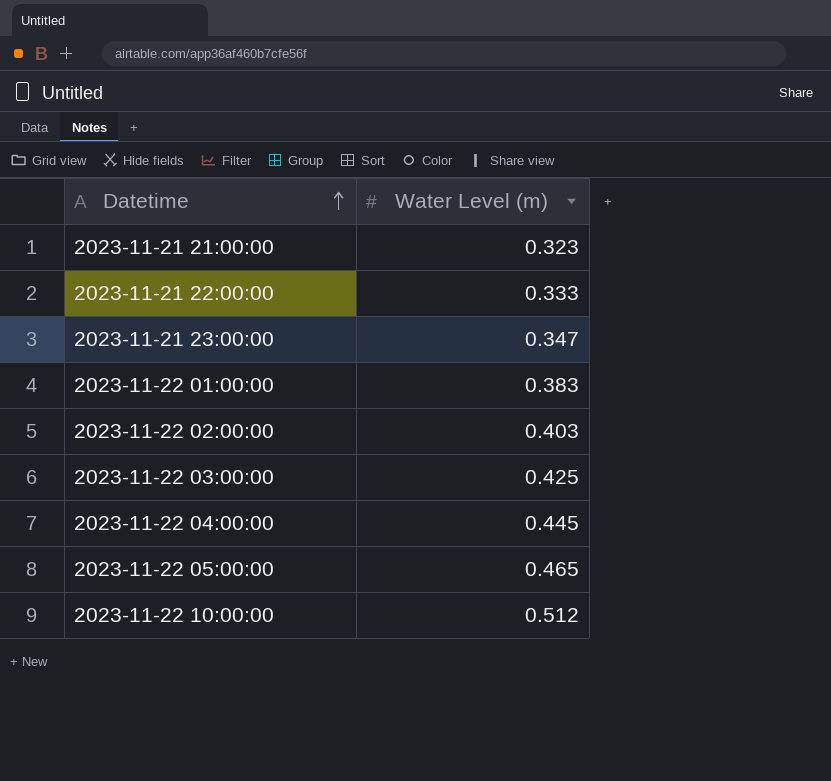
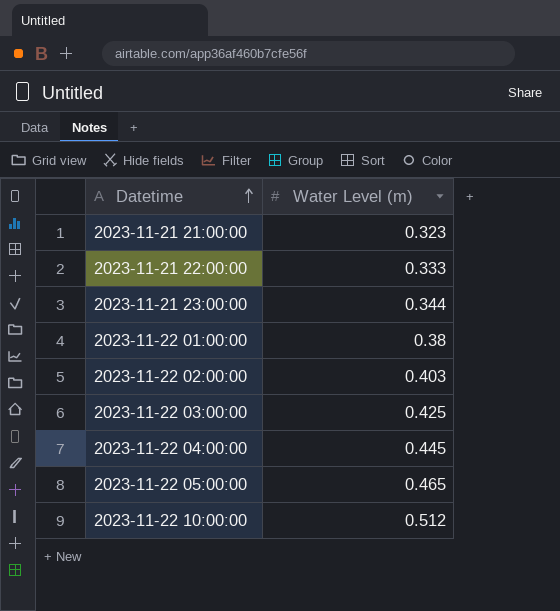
2023-11-21 23:00:00 | Water Level (m): 0.347 -> 0.344
2023-11-22 01:00:00 | Water Level (m): 0.383 -> 0.38

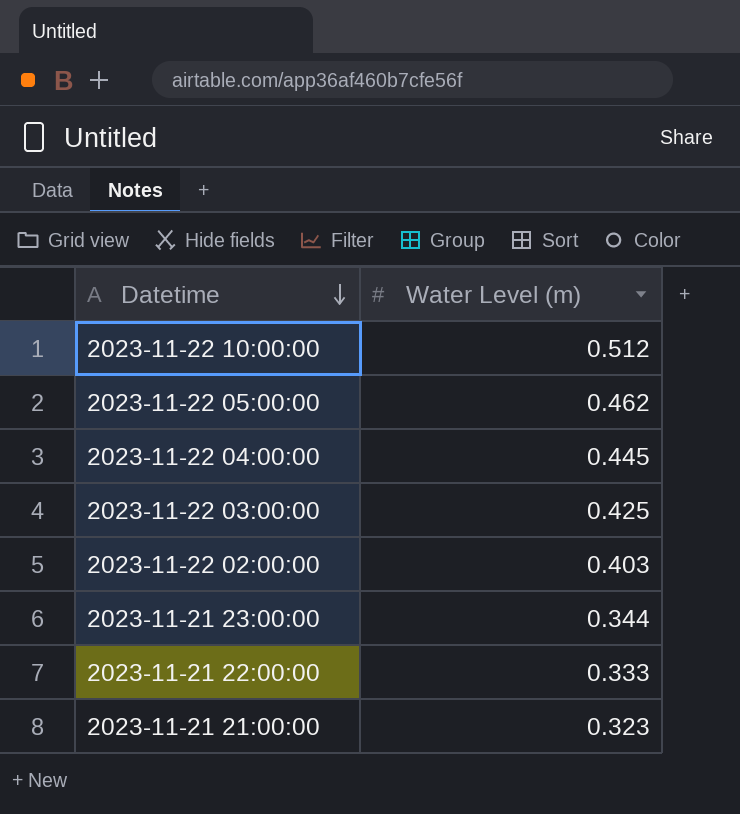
row order: Datetime ascending -> Datetime descending
row 2023-11-22 01:00:00: 0.38 -> none
2023-11-22 05:00:00 | Water Level (m): 0.465 -> 0.462

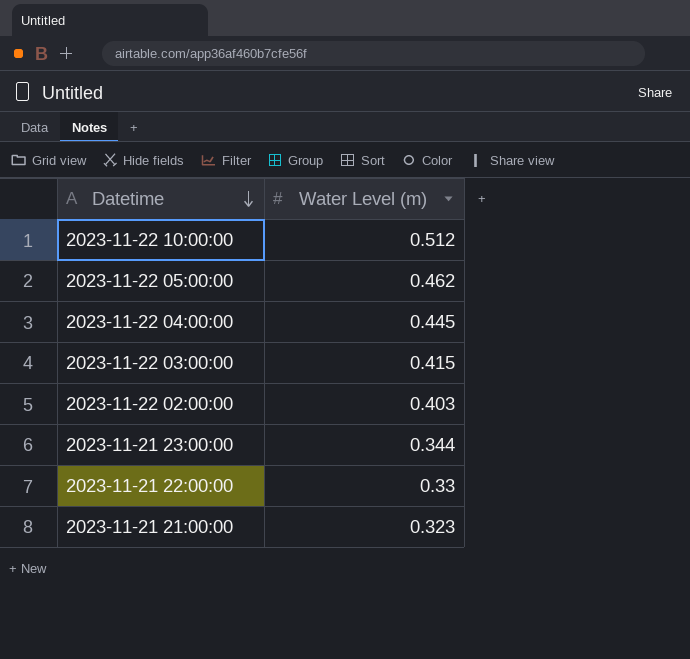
2023-11-22 03:00:00 | Water Level (m): 0.425 -> 0.415
2023-11-21 22:00:00 | Water Level (m): 0.333 -> 0.33

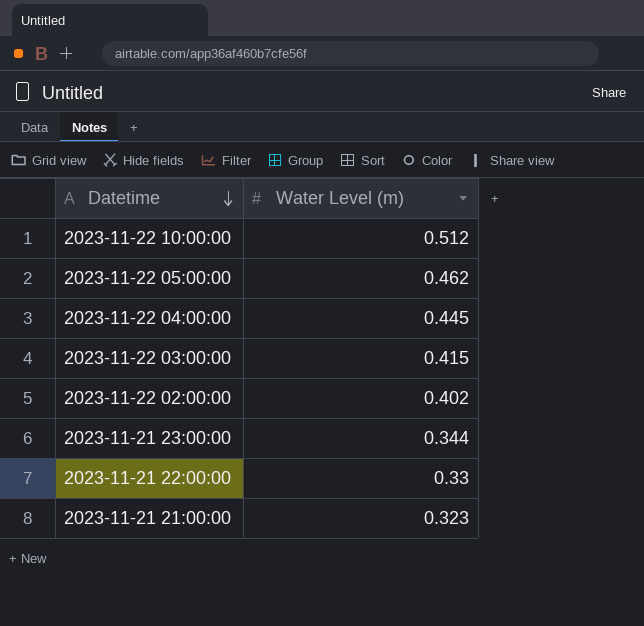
2023-11-22 02:00:00 | Water Level (m): 0.403 -> 0.402

